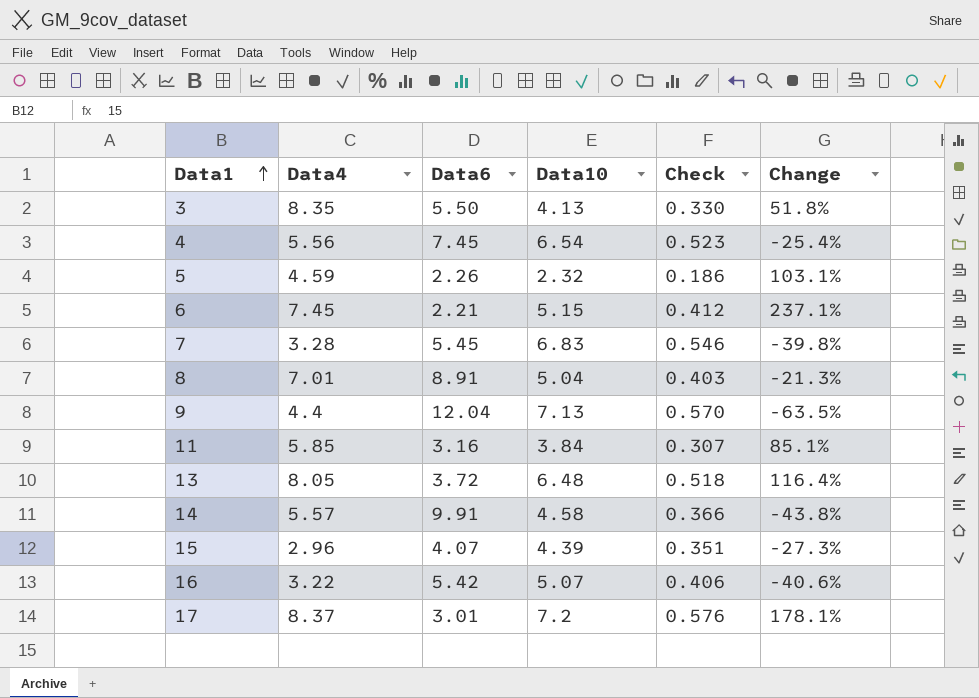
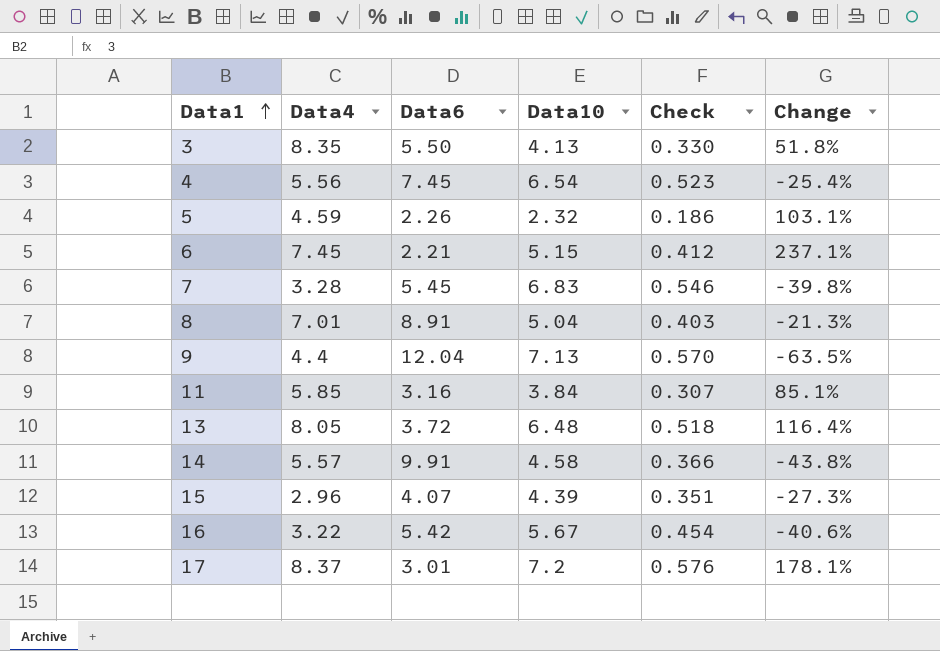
16 | Data10: 5.07 -> 5.67
16 | Check: 0.406 -> 0.454

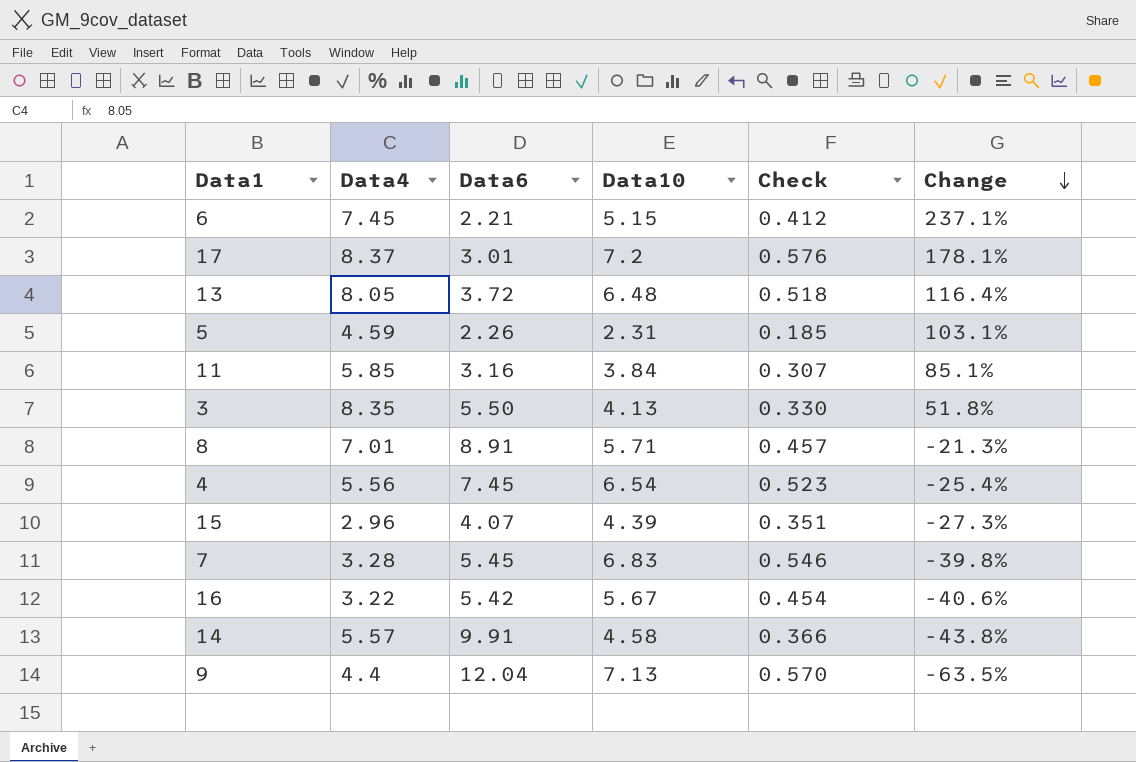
row order: Data1 ascending -> Change descending
5 | Data10: 2.32 -> 2.31
5 | Check: 0.186 -> 0.185
8 | Data10: 5.04 -> 5.71
8 | Check: 0.403 -> 0.457

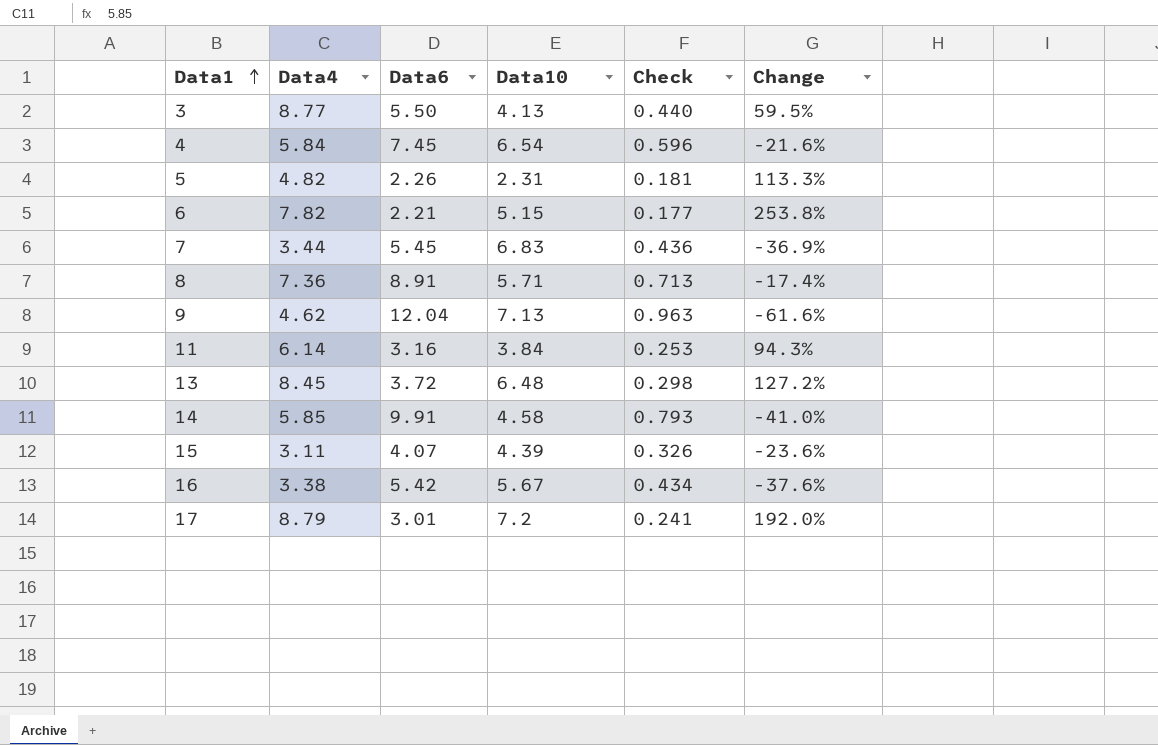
row order: Change descending -> Data1 ascending
column Check | formula: [Data10] * 0.08 -> [Data6] * 0.08
3 | Data4: 8.35 -> 8.77
3 | Change: 51.8% -> 59.5%
4 | Data4: 5.56 -> 5.84
4 | Change: -25.4% -> -21.6%
5 | Data4: 4.59 -> 4.82
5 | Change: 103.1% -> 113.3%
6 | Data4: 7.45 -> 7.82
6 | Change: 237.1% -> 253.8%
7 | Data4: 3.28 -> 3.44
7 | Change: -39.8% -> -36.9%
8 | Data4: 7.01 -> 7.36
8 | Change: -21.3% -> -17.4%
9 | Data4: 4.4 -> 4.62
9 | Change: -63.5% -> -61.6%
11 | Data4: 5.85 -> 6.14
11 | Change: 85.1% -> 94.3%
13 | Data4: 8.05 -> 8.45
13 | Change: 116.4% -> 127.2%
14 | Data4: 5.57 -> 5.85
14 | Change: -43.8% -> -41.0%
15 | Data4: 2.96 -> 3.11
15 | Change: -27.3% -> -23.6%
16 | Data4: 3.22 -> 3.38
16 | Change: -40.6% -> -37.6%
17 | Data4: 8.37 -> 8.79
17 | Change: 178.1% -> 192.0%

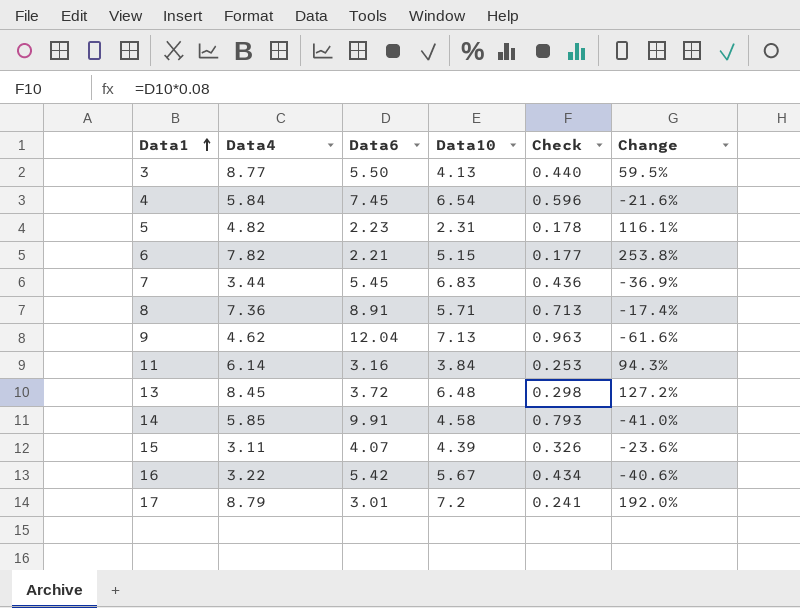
5 | Data6: 2.26 -> 2.23
5 | Check: 0.181 -> 0.178
5 | Change: 113.3% -> 116.1%
16 | Data4: 3.38 -> 3.22
16 | Change: -37.6% -> -40.6%

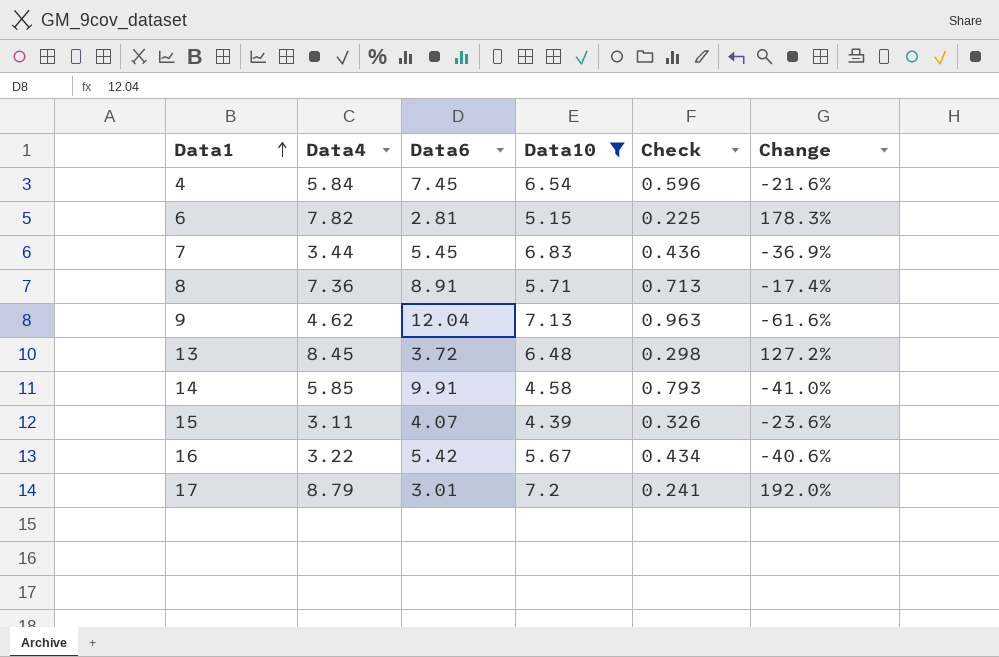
filter: none -> Data10 >= 4.39
6 | Data6: 2.21 -> 2.81
6 | Check: 0.177 -> 0.225
6 | Change: 253.8% -> 178.3%

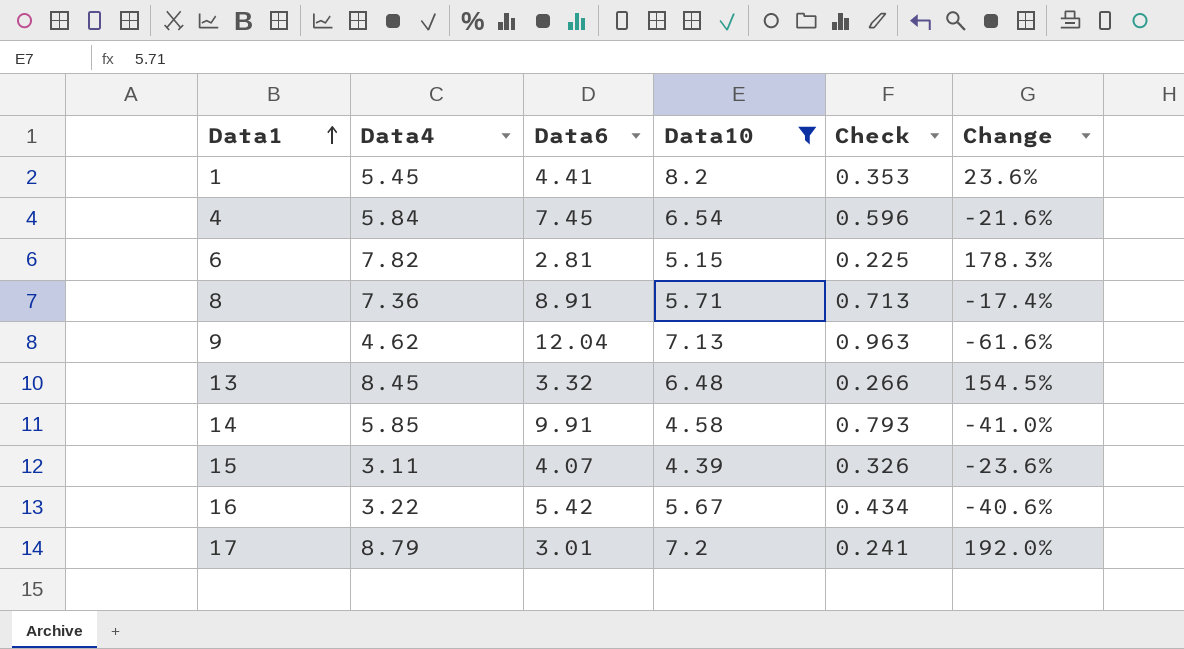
row 7: 3.44 | 5.45 | 6.83 | 0.436 | -36.9% -> none
row 1: none -> 5.45 | 4.41 | 8.2 | 0.353 | 23.6%
13 | Data6: 3.72 -> 3.32
13 | Check: 0.298 -> 0.266
13 | Change: 127.2% -> 154.5%

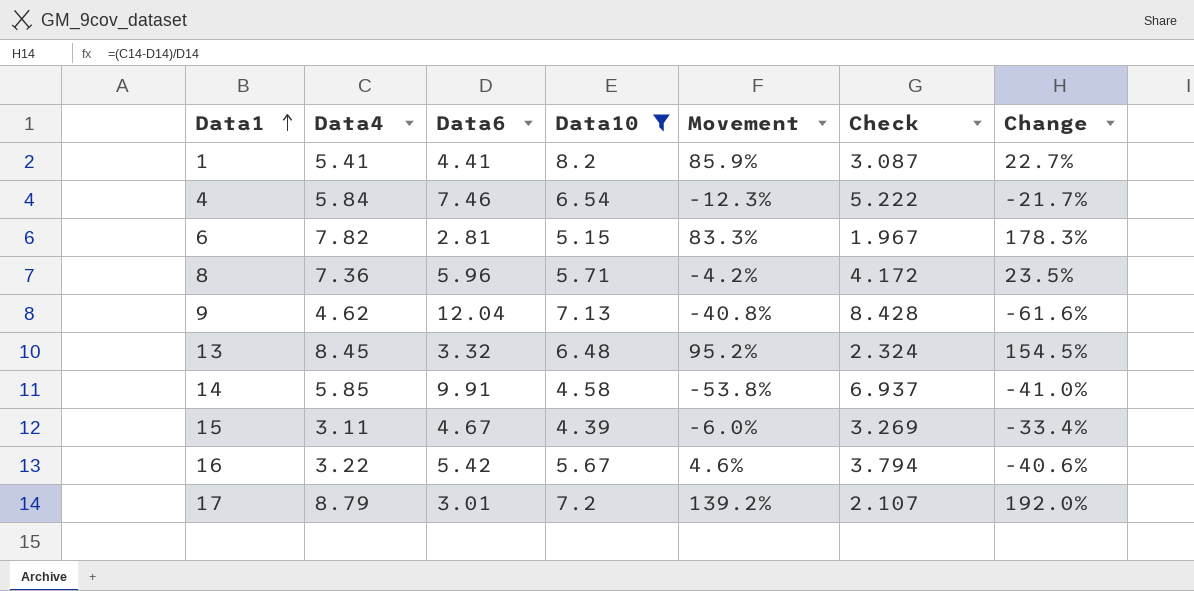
column Movement | formula: none -> ([Data10] - [Data6]) / [Data6]
column Check | formula: [Data6] * 0.08 -> [Data6] * 0.7
1 | Data4: 5.45 -> 5.41
1 | Change: 23.6% -> 22.7%
4 | Data6: 7.45 -> 7.46
4 | Change: -21.6% -> -21.7%
8 | Data6: 8.91 -> 5.96
8 | Change: -17.4% -> 23.5%
15 | Data6: 4.07 -> 4.67
15 | Change: -23.6% -> -33.4%

